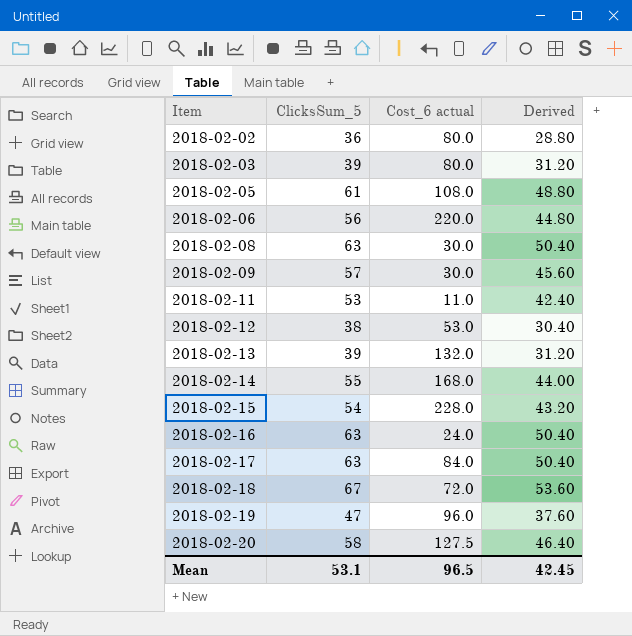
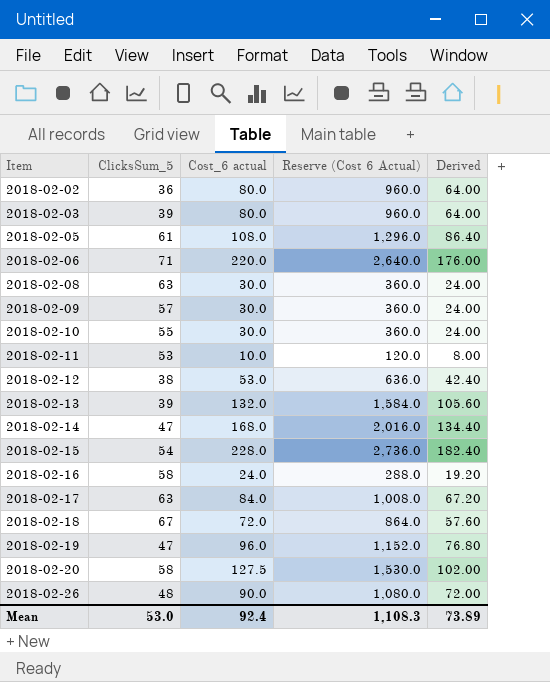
column Reserve (Cost 6 Actual) | formula: none -> [Cost_6 actual] * 12
column Derived | formula: [ClicksSum_5] * 0.8 -> [Cost_6 actual] * 0.8
2018-02-06 | ClicksSum_5: 56 -> 71
row 2018-02-10: none -> 55 | 30.0 | 360.0 | 24.00
2018-02-11 | Cost_6 actual: 11.0 -> 10.0
2018-02-14 | ClicksSum_5: 55 -> 47
2018-02-16 | ClicksSum_5: 63 -> 58
row 2018-02-26: none -> 48 | 90.0 | 1,080.0 | 72.00
Mean | ClicksSum_5: 53.1 -> 53.0
Mean | Cost_6 actual: 96.5 -> 92.4
Mean | Derived: 42.45 -> 73.89

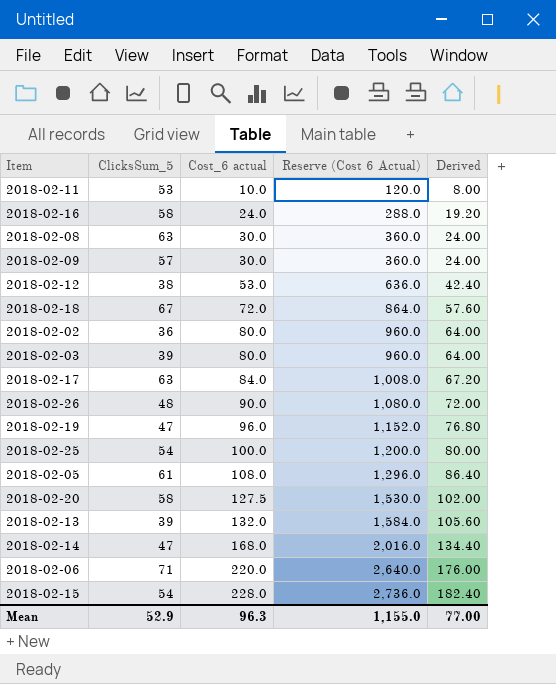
row order: Item ascending -> Cost_6 actual ascending
row 2018-02-10: 55 | 30.0 | 360.0 | 24.00 -> none
row 2018-02-25: none -> 54 | 100.0 | 1,200.0 | 80.00
Mean | ClicksSum_5: 53.0 -> 52.9
Mean | Cost_6 actual: 92.4 -> 96.3
Mean | Reserve (Cost 6 Actual): 1,108.3 -> 1,155.0
Mean | Derived: 73.89 -> 77.00

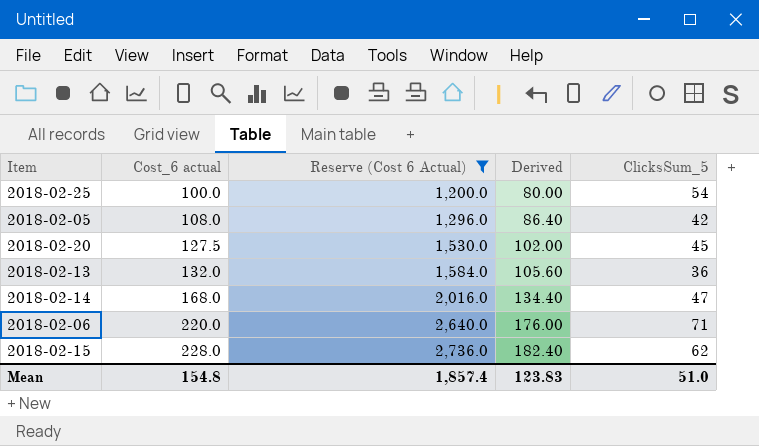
filter: none -> Reserve (Cost 6 Actual) >= 1,200.0
column ClicksSum_5 | position: 2 -> 5
2018-02-05 | ClicksSum_5: 61 -> 42
2018-02-20 | ClicksSum_5: 58 -> 45
2018-02-13 | ClicksSum_5: 39 -> 36
2018-02-15 | ClicksSum_5: 54 -> 62
Mean | Cost_6 actual: 96.3 -> 154.8
Mean | Reserve (Cost 6 Actual): 1,155.0 -> 1,857.4
Mean | Derived: 77.00 -> 123.83
Mean | ClicksSum_5: 52.9 -> 51.0

